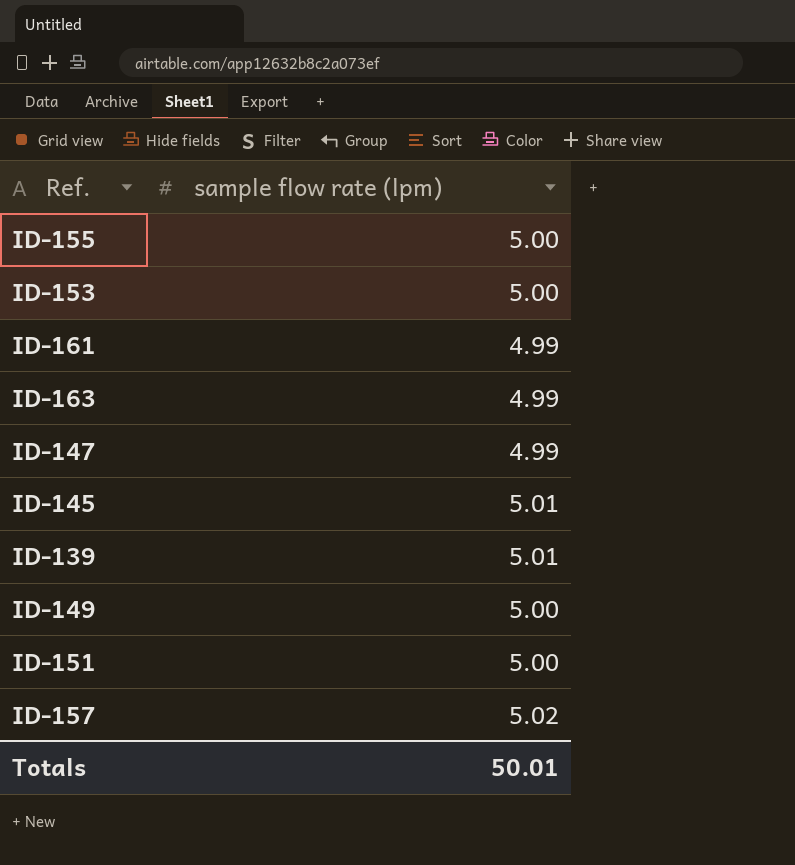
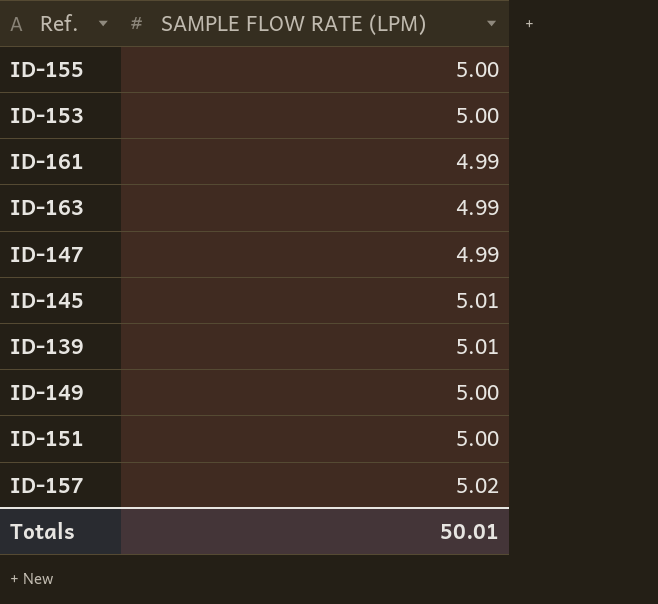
column name: sample flow rate (lpm) -> SAMPLE FLOW RATE (LPM)

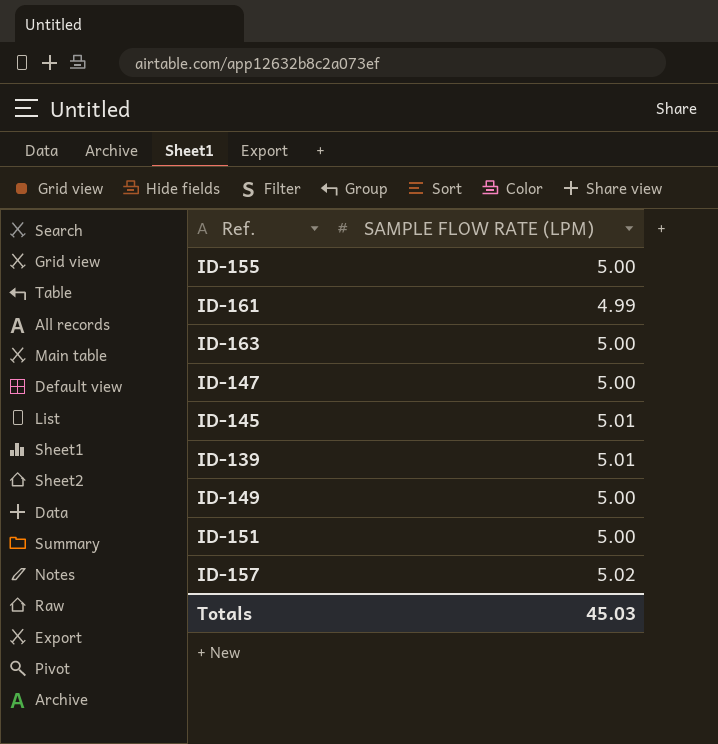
row ID-153: 5.00 -> none
ID-163 | SAMPLE FLOW RATE (LPM): 4.99 -> 5.00
ID-147 | SAMPLE FLOW RATE (LPM): 4.99 -> 5.00
Totals | SAMPLE FLOW RATE (LPM): 50.01 -> 45.03

